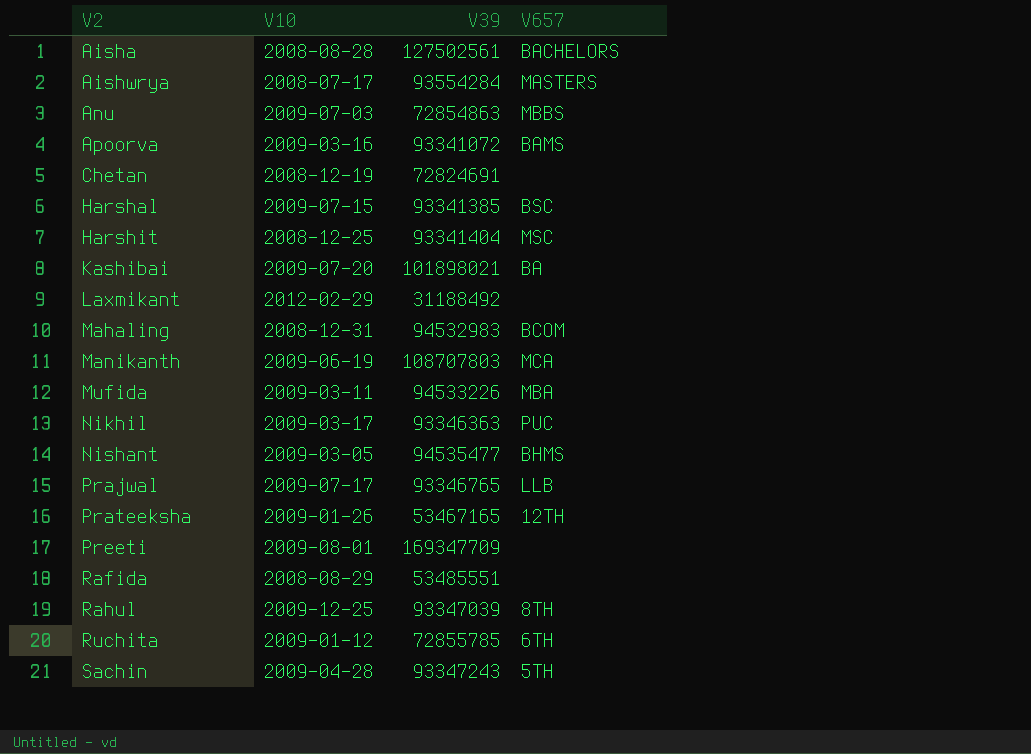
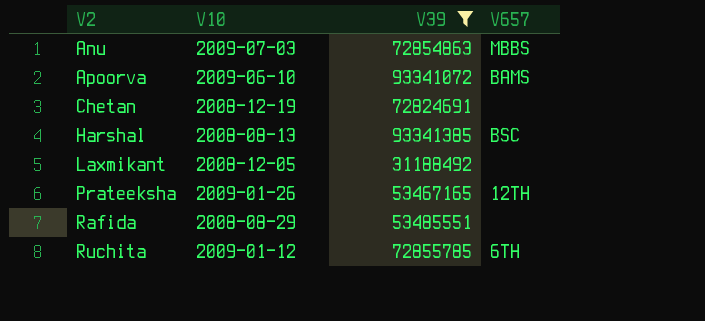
filter: none -> V39 <= 93341385
Apoorva | V10: 2009-03-16 -> 2009-06-10
Harshal | V10: 2009-07-15 -> 2008-08-13
Laxmikant | V10: 2012-02-29 -> 2008-12-05

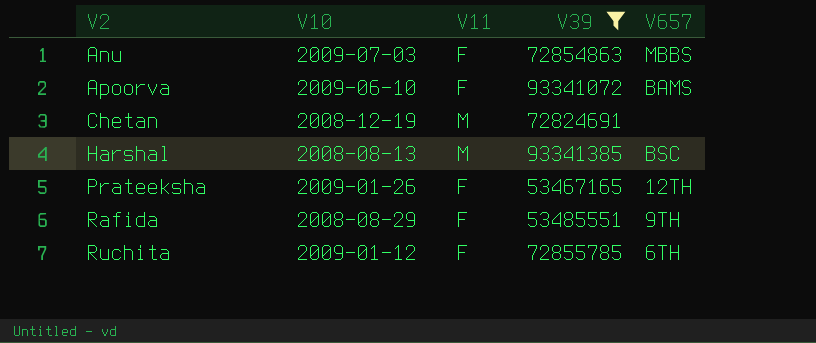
column V11 | position: none -> 3
row Laxmikant: 2008-12-05 | 31188492 | none -> none
Rafida | V657: none -> 9TH

